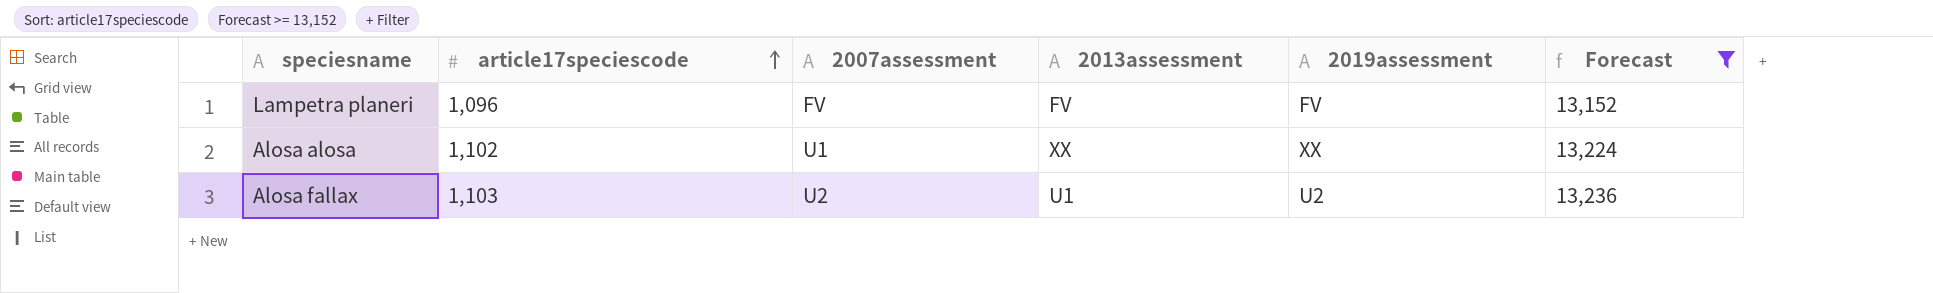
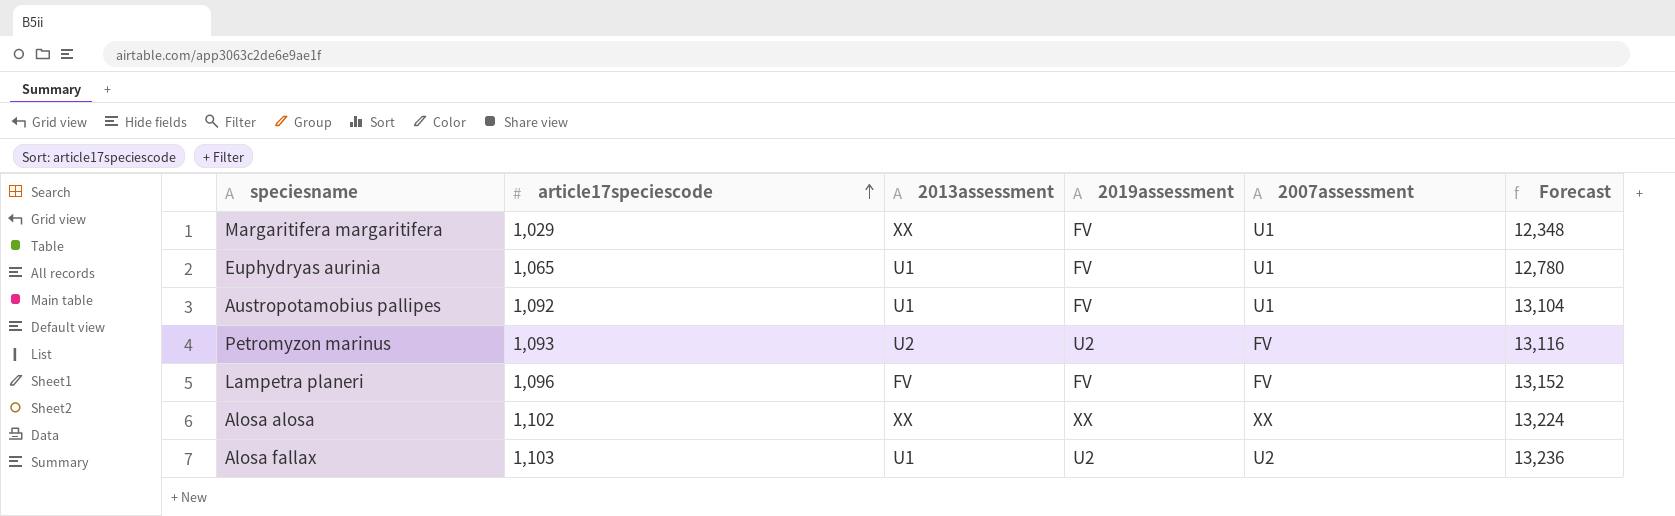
filter: Forecast >= 13,152 -> none
column 2007assessment | position: 3 -> 5
Alosa alosa | 2007assessment: U1 -> XX

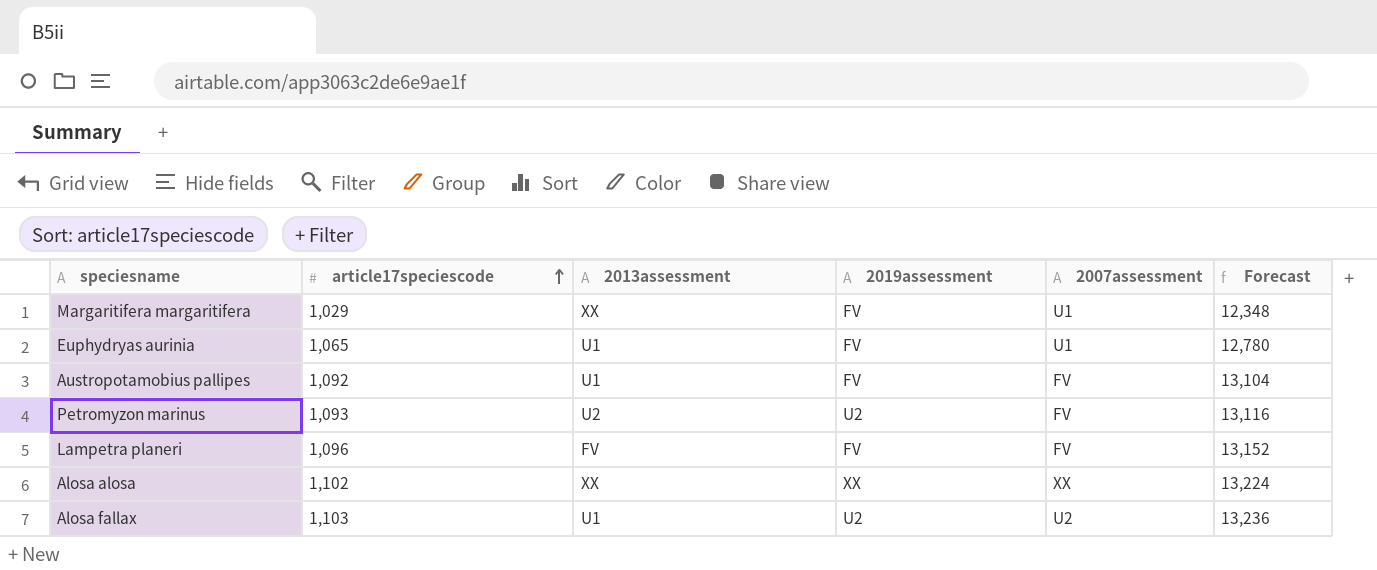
Austropotamobius pallipes | 2007assessment: U1 -> FV

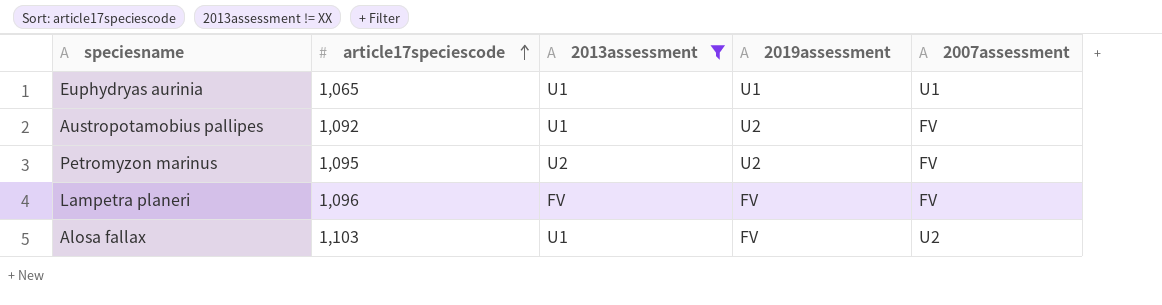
filter: none -> 2013assessment != XX
column Forecast | formula: [article17speciescode] * 12 -> none
Euphydryas aurinia | 2019assessment: FV -> U1
Austropotamobius pallipes | 2019assessment: FV -> U2
Petromyzon marinus | article17speciescode: 1,093 -> 1,095
Alosa fallax | 2019assessment: U2 -> FV

